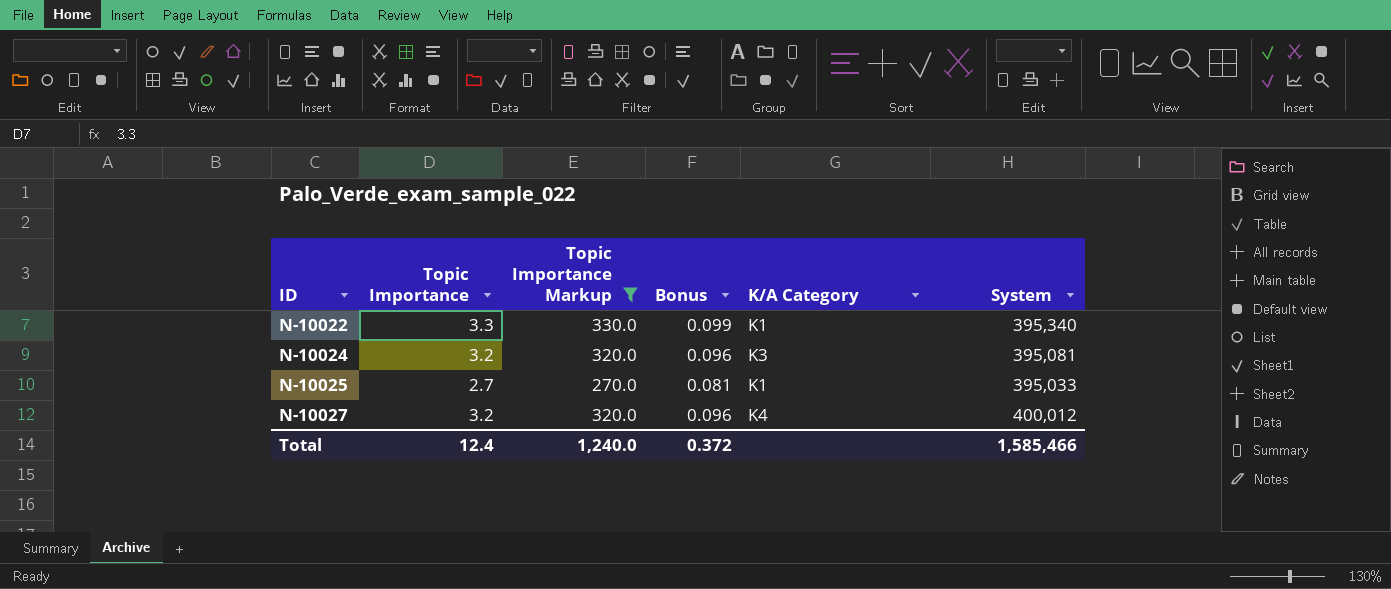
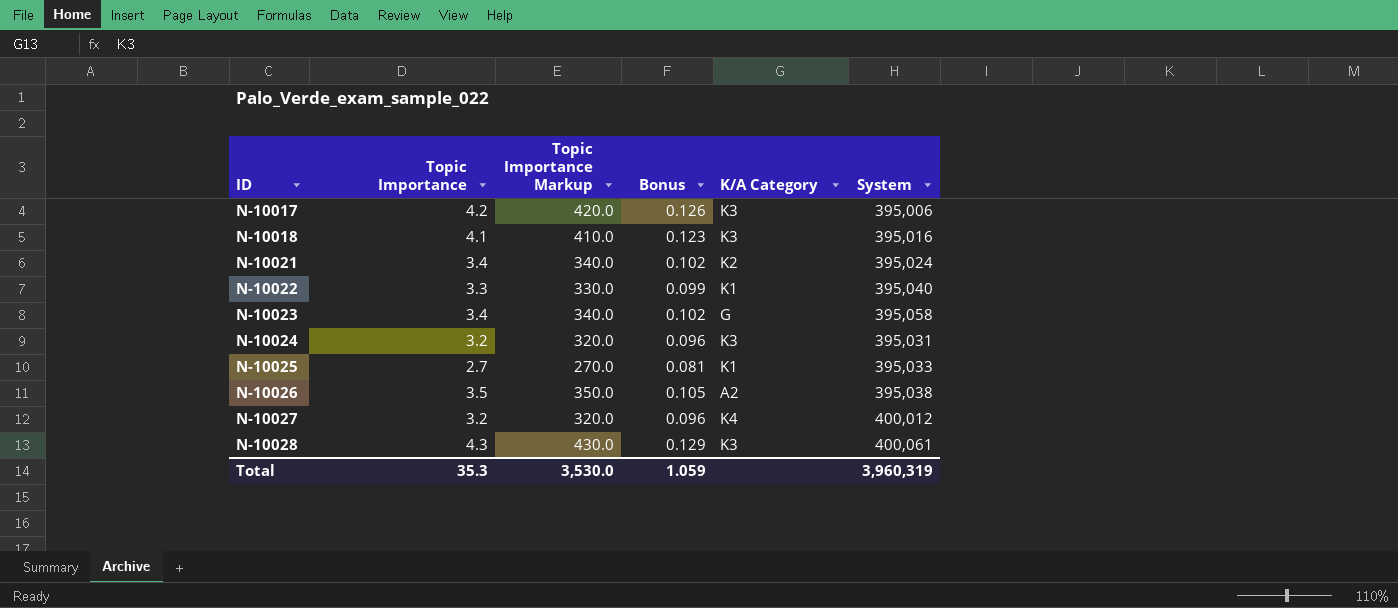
filter: Topic Importance Markup <= 330.0 -> none
N-10022 | System: 395,340 -> 395,040
N-10024 | System: 395,081 -> 395,031
Total | Topic Importance: 12.4 -> 35.3
Total | Topic Importance Markup: 1,240.0 -> 3,530.0
Total | Bonus: 0.372 -> 1.059
Total | System: 1,585,466 -> 3,960,319

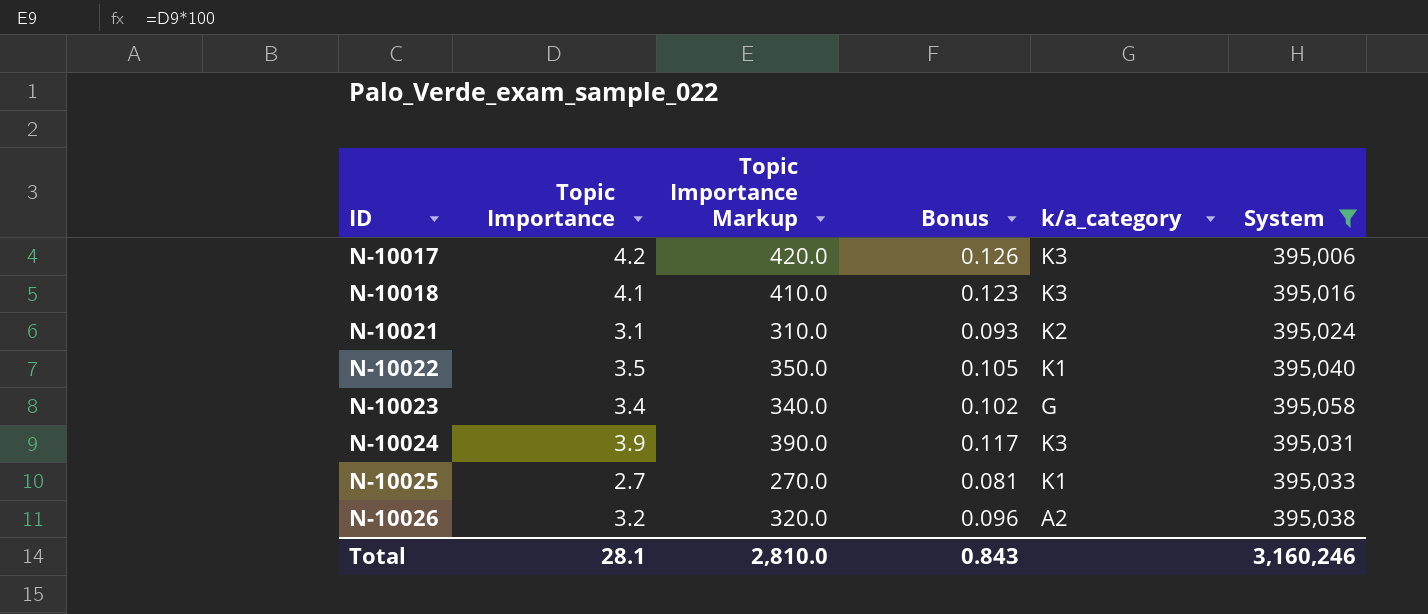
filter: none -> System <= 395,058
column name: K/A Category -> k/a_category
N-10021 | Topic Importance: 3.4 -> 3.1
N-10021 | Topic Importance Markup: 340.0 -> 310.0
N-10021 | Bonus: 0.102 -> 0.093
N-10022 | Topic Importance: 3.3 -> 3.5
N-10022 | Topic Importance Markup: 330.0 -> 350.0
N-10022 | Bonus: 0.099 -> 0.105
N-10024 | Topic Importance: 3.2 -> 3.9
N-10024 | Topic Importance Markup: 320.0 -> 390.0
N-10024 | Bonus: 0.096 -> 0.117
N-10026 | Topic Importance: 3.5 -> 3.2
N-10026 | Topic Importance Markup: 350.0 -> 320.0
N-10026 | Bonus: 0.105 -> 0.096
Total | Topic Importance: 35.3 -> 28.1
Total | Topic Importance Markup: 3,530.0 -> 2,810.0
Total | Bonus: 1.059 -> 0.843
Total | System: 3,960,319 -> 3,160,246

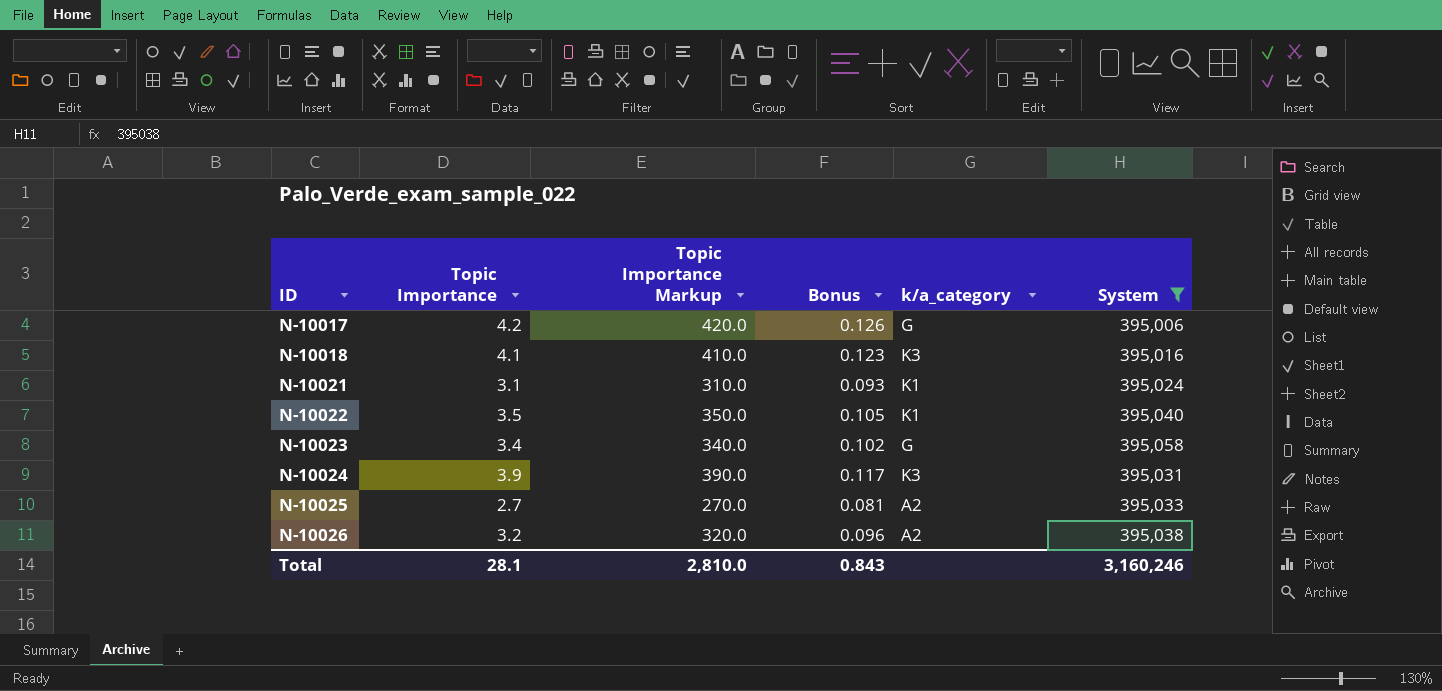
N-10017 | k/a_category: K3 -> G
N-10021 | k/a_category: K2 -> K1
N-10025 | k/a_category: K1 -> A2

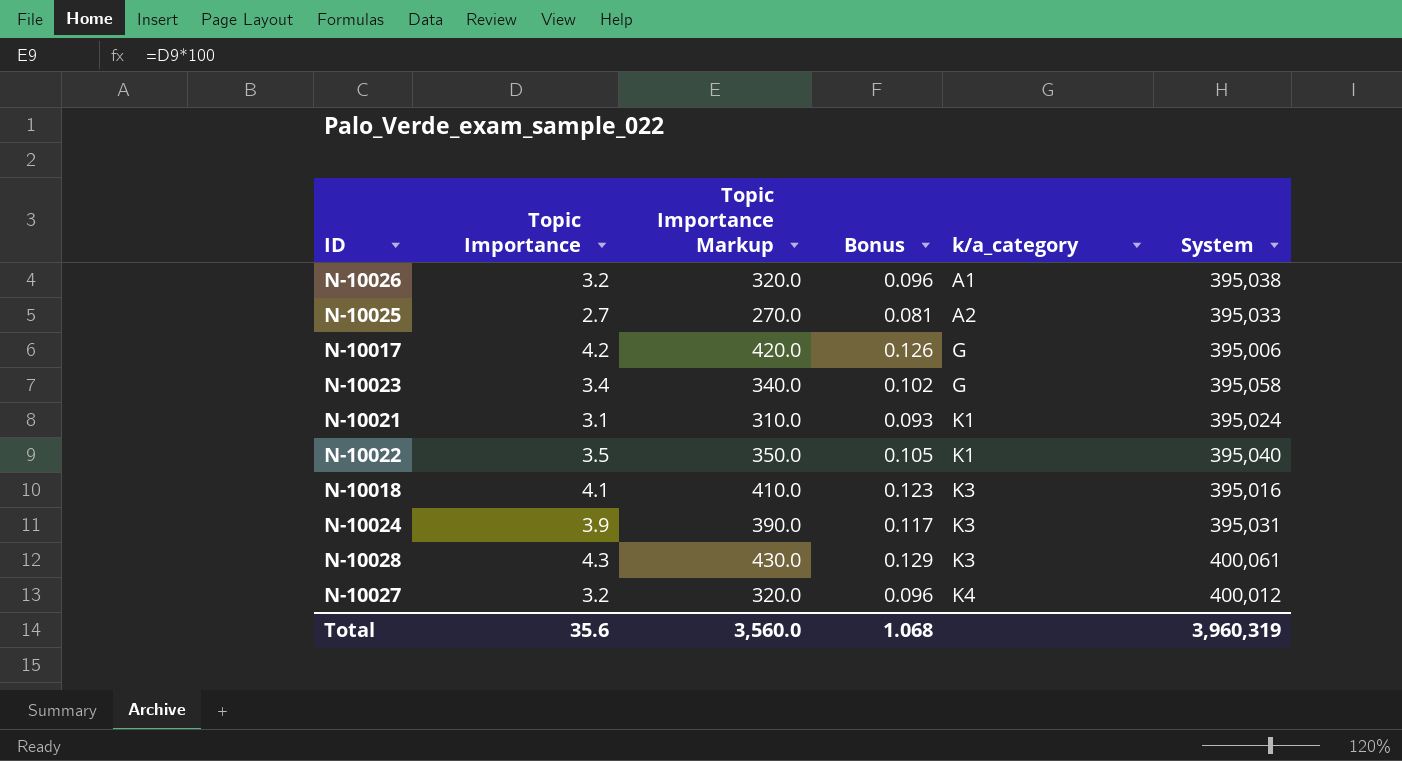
filter: System <= 395,058 -> none
row order: ID ascending -> k/a_category ascending
N-10026 | k/a_category: A2 -> A1
Total | Topic Importance: 28.1 -> 35.6
Total | Topic Importance Markup: 2,810.0 -> 3,560.0
Total | Bonus: 0.843 -> 1.068
Total | System: 3,160,246 -> 3,960,319

